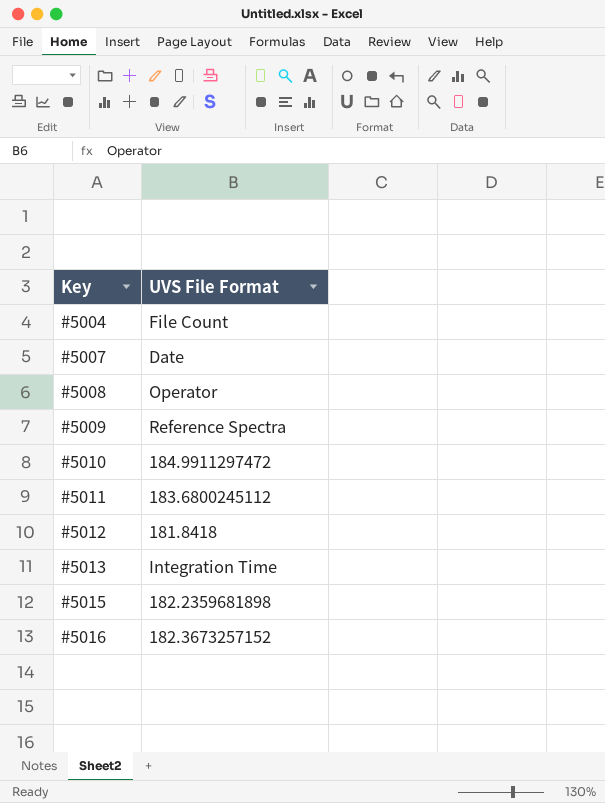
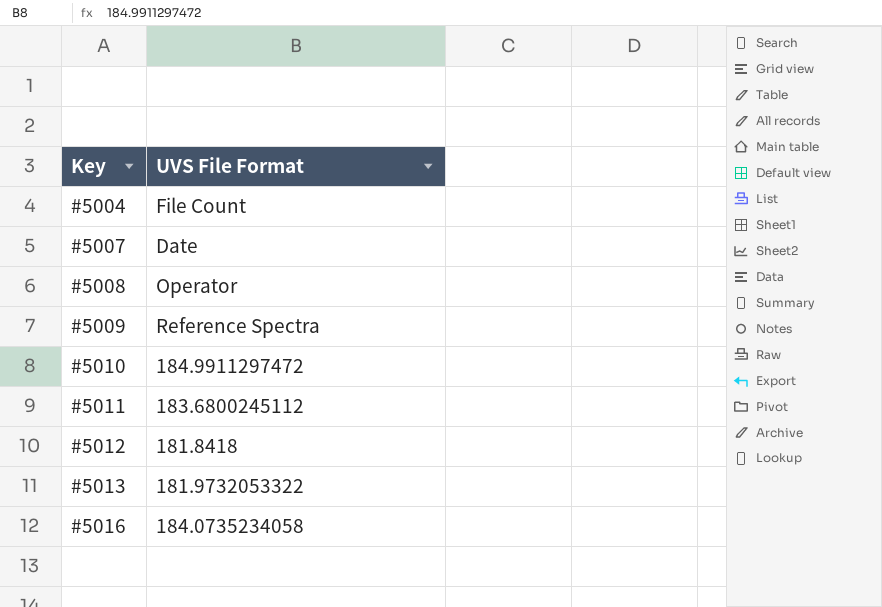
row #5015: 182.2359681898 -> none
#5013 | UVS File Format: Integration Time -> 181.9732053322
#5016 | UVS File Format: 182.3673257152 -> 184.0735234058

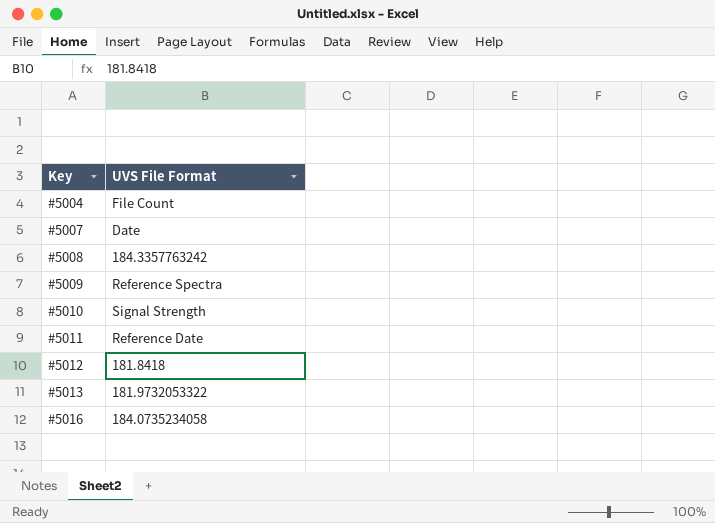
#5008 | UVS File Format: Operator -> 184.3357763242
#5010 | UVS File Format: 184.9911297472 -> Signal Strength
#5011 | UVS File Format: 183.6800245112 -> Reference Date

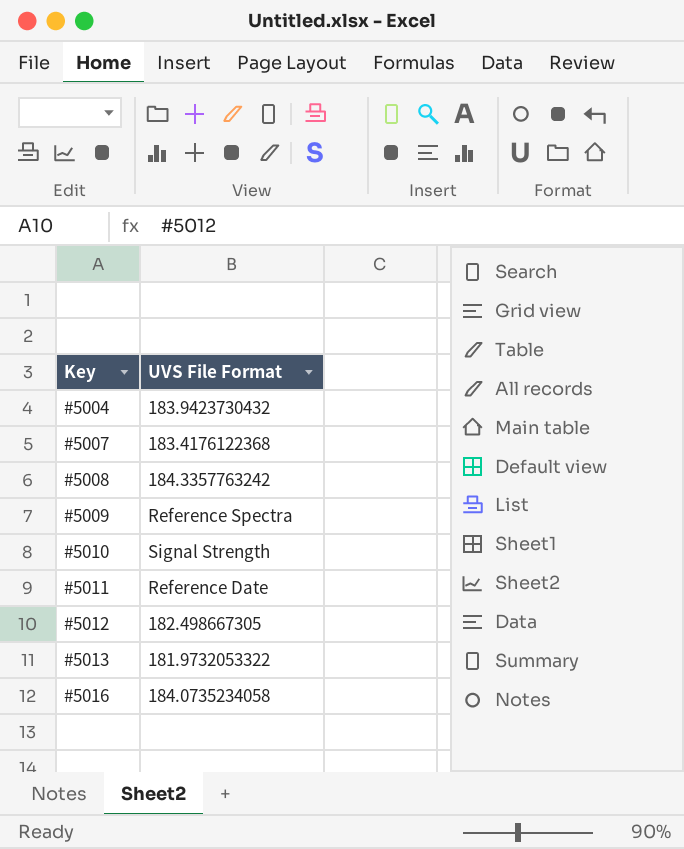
#5004 | UVS File Format: File Count -> 183.9423730432
#5007 | UVS File Format: Date -> 183.4176122368
#5012 | UVS File Format: 181.8418 -> 182.498667305

